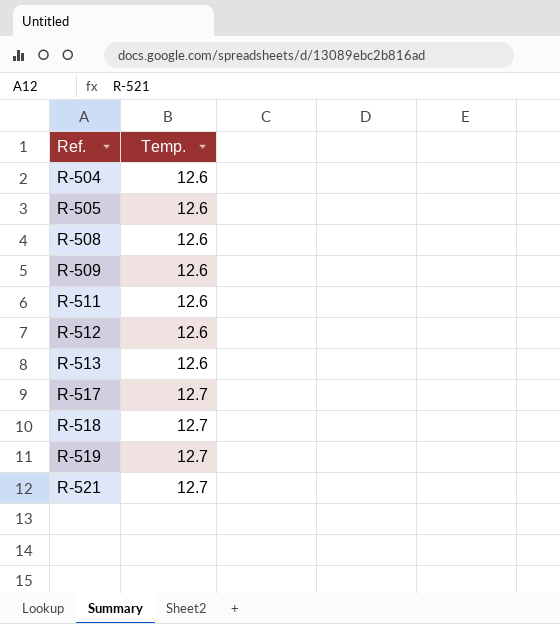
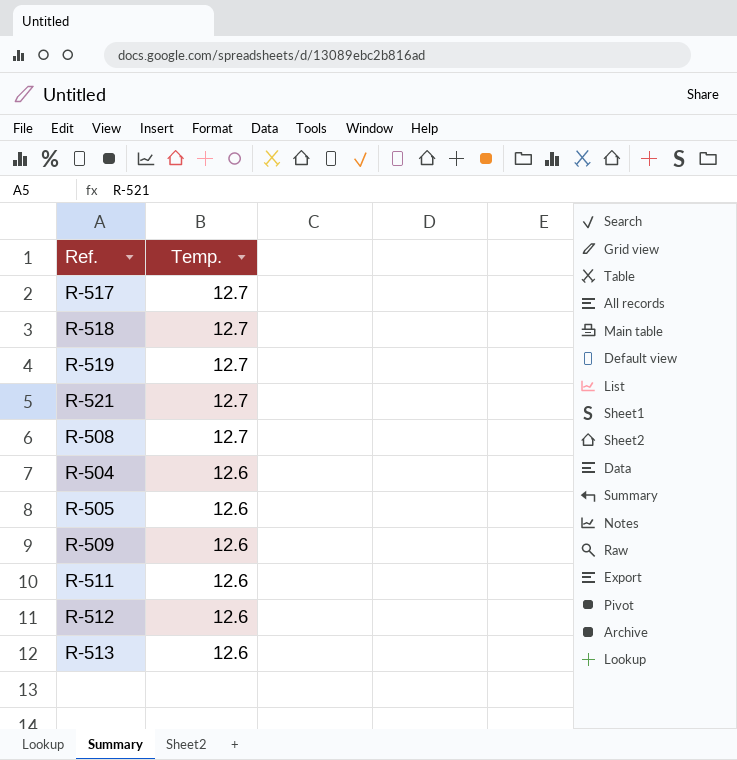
row order: Ref. ascending -> Temp. descending
R-508 | Temp.: 12.6 -> 12.7

